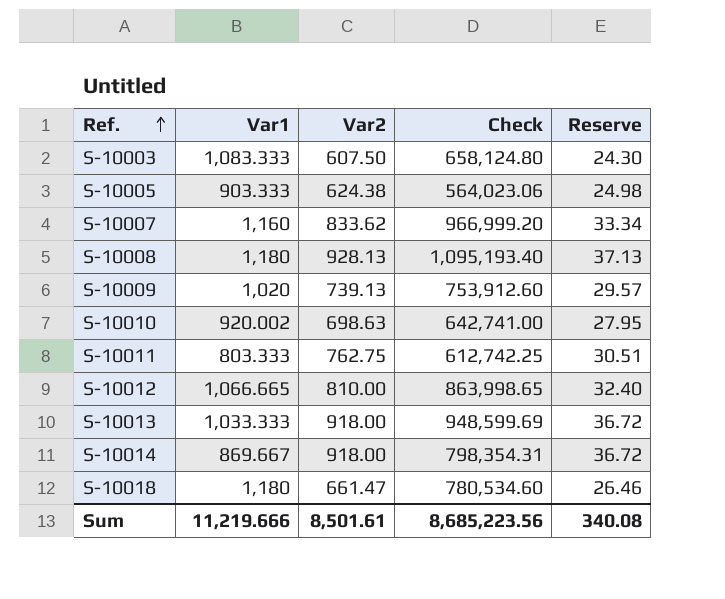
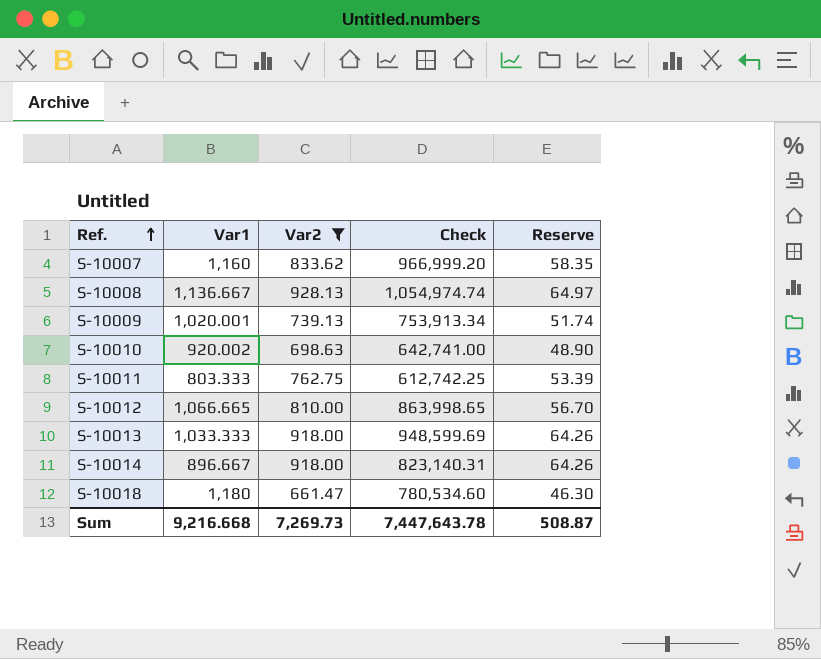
filter: none -> Var2 >= 661.47
column Reserve | formula: [Var2] * 0.04 -> [Var2] * 0.07
S-10008 | Var1: 1,180 -> 1,136.667
S-10008 | Check: 1,095,193.40 -> 1,054,974.74
S-10009 | Var1: 1,020 -> 1,020.001
S-10009 | Check: 753,912.60 -> 753,913.34
S-10014 | Var1: 869.667 -> 896.667
S-10014 | Check: 798,354.31 -> 823,140.31
Sum | Var1: 11,219.666 -> 9,216.668
Sum | Var2: 8,501.61 -> 7,269.73
Sum | Check: 8,685,223.56 -> 7,447,643.78
Sum | Reserve: 340.08 -> 508.87

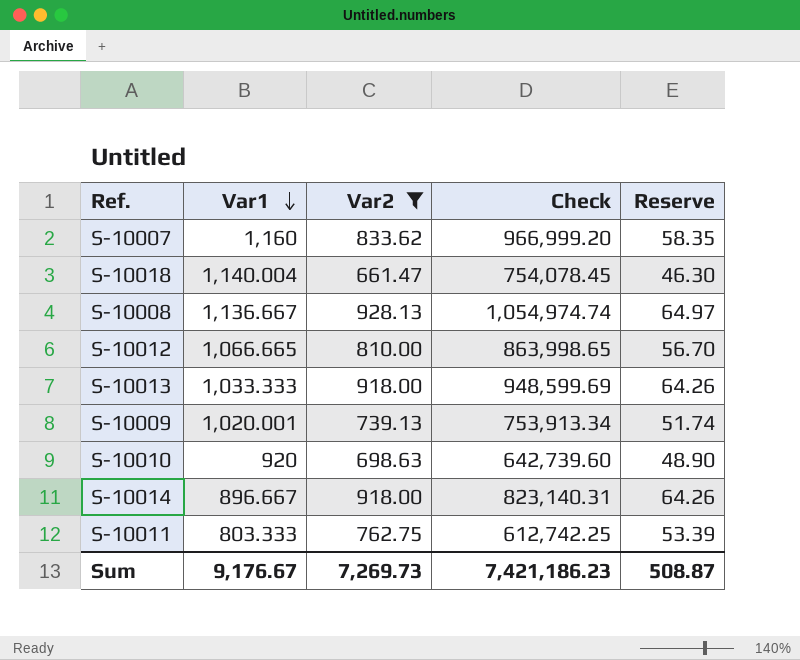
row order: Ref. ascending -> Var1 descending
S-10018 | Var1: 1,180 -> 1,140.004
S-10018 | Check: 780,534.60 -> 754,078.45
S-10010 | Var1: 920.002 -> 920
S-10010 | Check: 642,741.00 -> 642,739.60
Sum | Var1: 9,216.668 -> 9,176.67
Sum | Check: 7,447,643.78 -> 7,421,186.23

